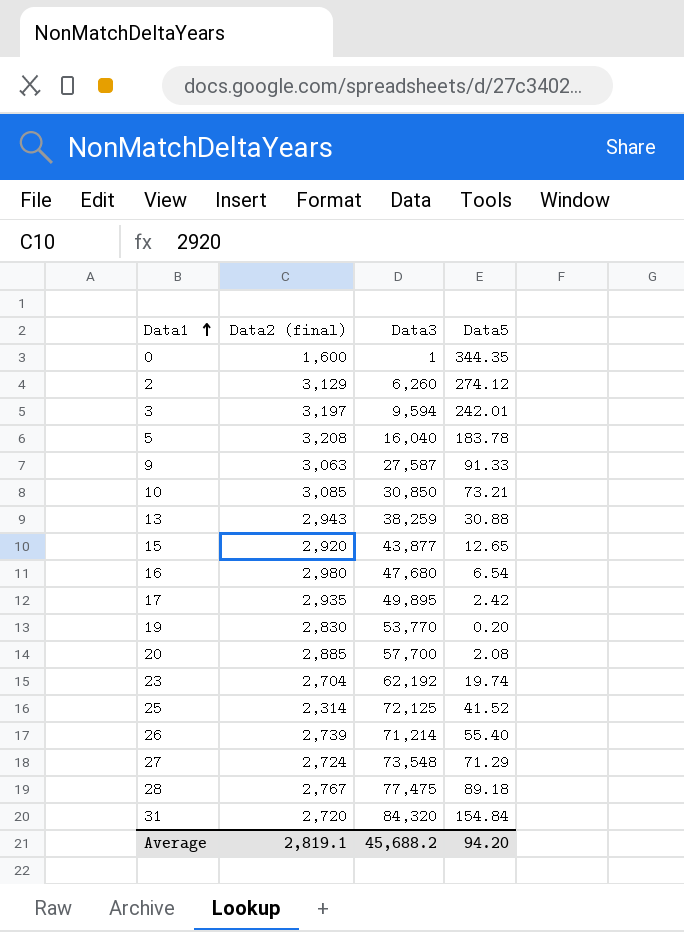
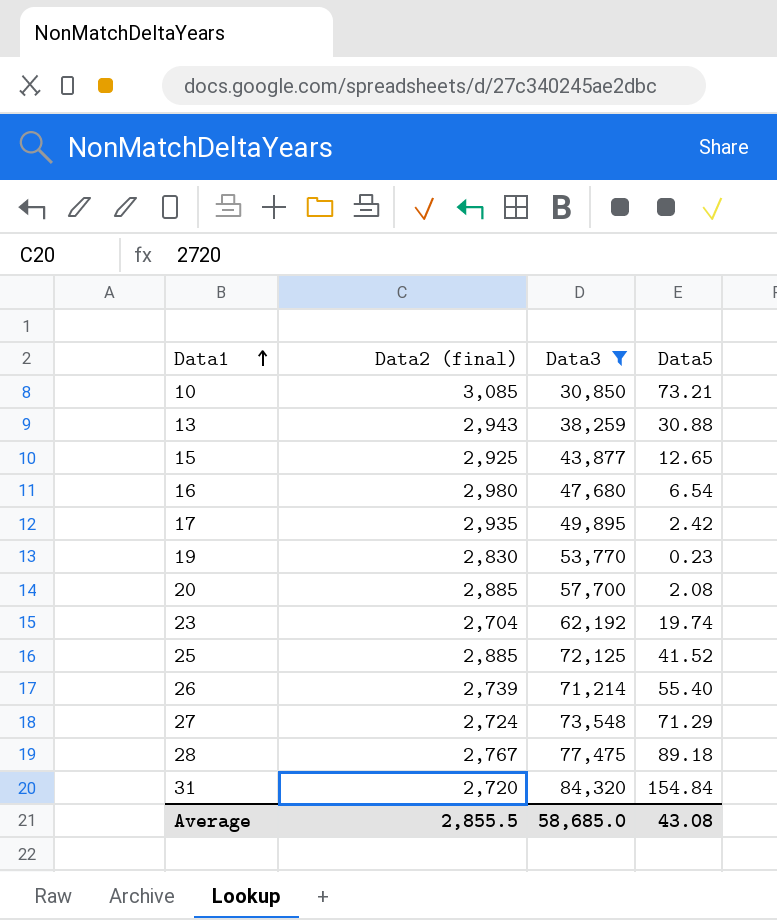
filter: none -> Data3 >= 30,850
15 | Data2 (final): 2,920 -> 2,925
19 | Data5: 0.20 -> 0.23
25 | Data2 (final): 2,314 -> 2,885
Average | Data2 (final): 2,819.1 -> 2,855.5
Average | Data3: 45,688.2 -> 58,685.0
Average | Data5: 94.20 -> 43.08

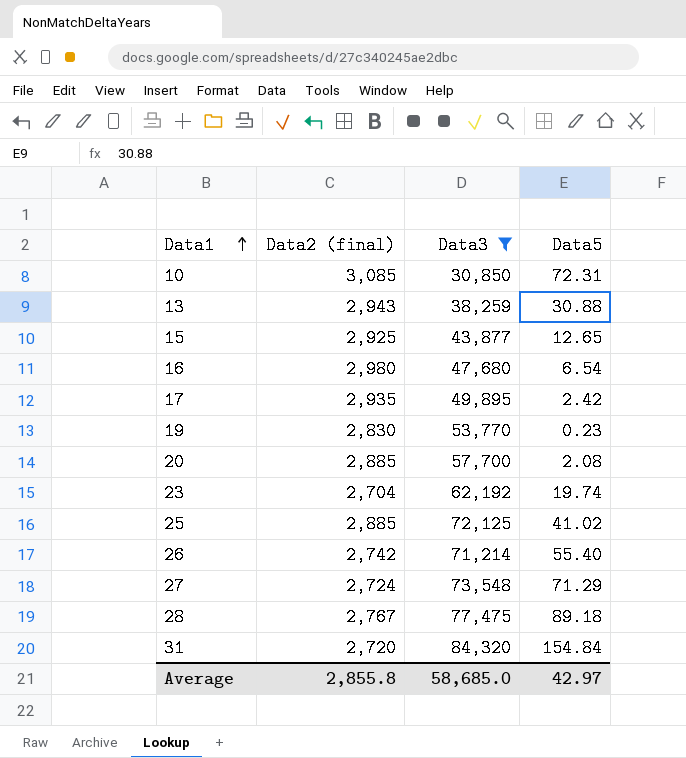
10 | Data5: 73.21 -> 72.31
25 | Data5: 41.52 -> 41.02
26 | Data2 (final): 2,739 -> 2,742
Average | Data2 (final): 2,855.5 -> 2,855.8
Average | Data5: 43.08 -> 42.97

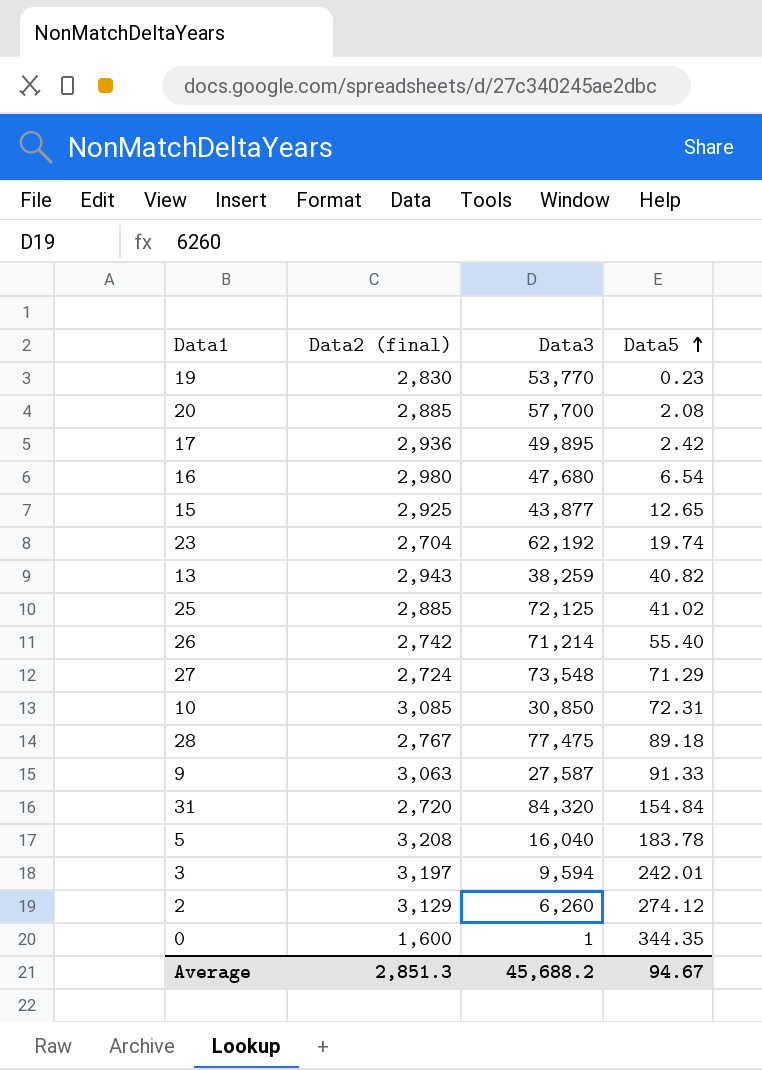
filter: Data3 >= 30,850 -> none
row order: Data1 ascending -> Data5 ascending
17 | Data2 (final): 2,935 -> 2,936
13 | Data5: 30.88 -> 40.82
Average | Data2 (final): 2,855.8 -> 2,851.3
Average | Data3: 58,685.0 -> 45,688.2
Average | Data5: 42.97 -> 94.67

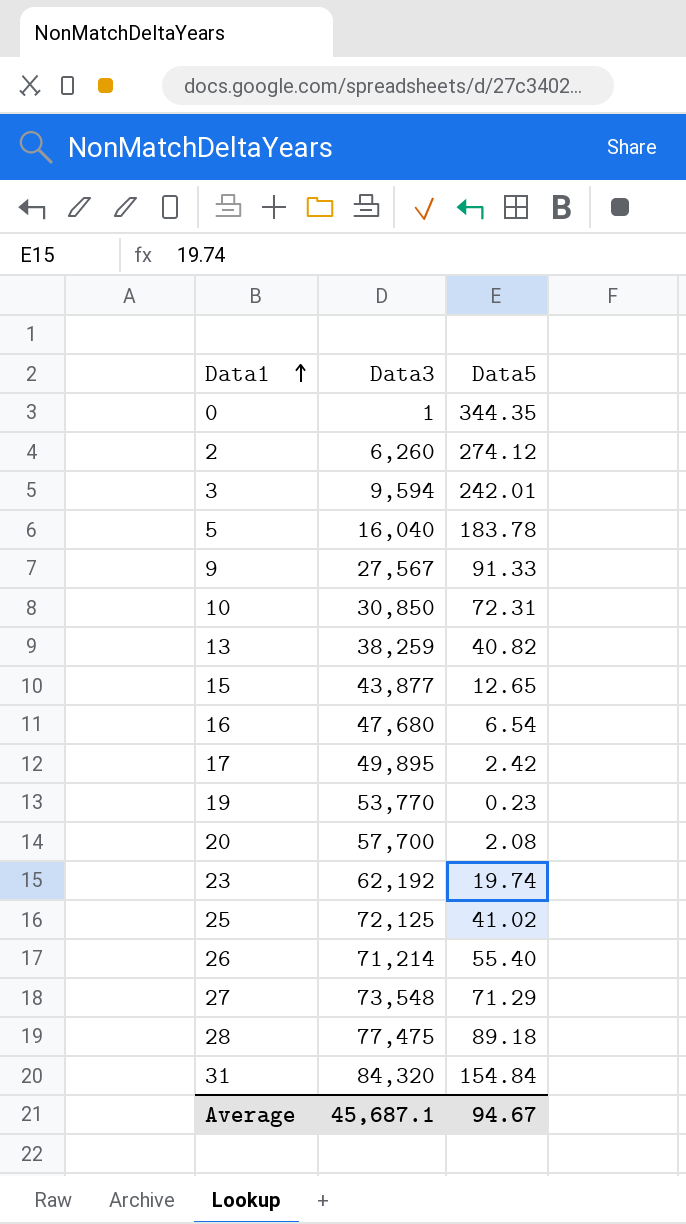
row order: Data5 ascending -> Data1 ascending
column Data2 (final) | position: 2 -> none
9 | Data3: 27,587 -> 27,567
Average | Data3: 45,688.2 -> 45,687.1

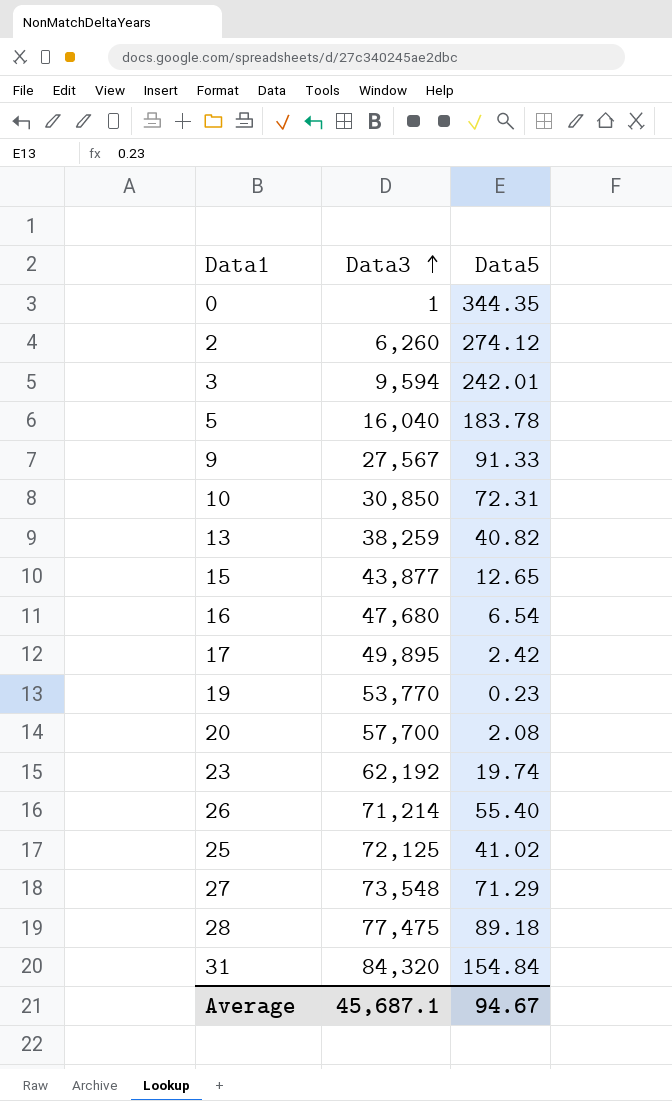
row order: Data1 ascending -> Data3 ascending

